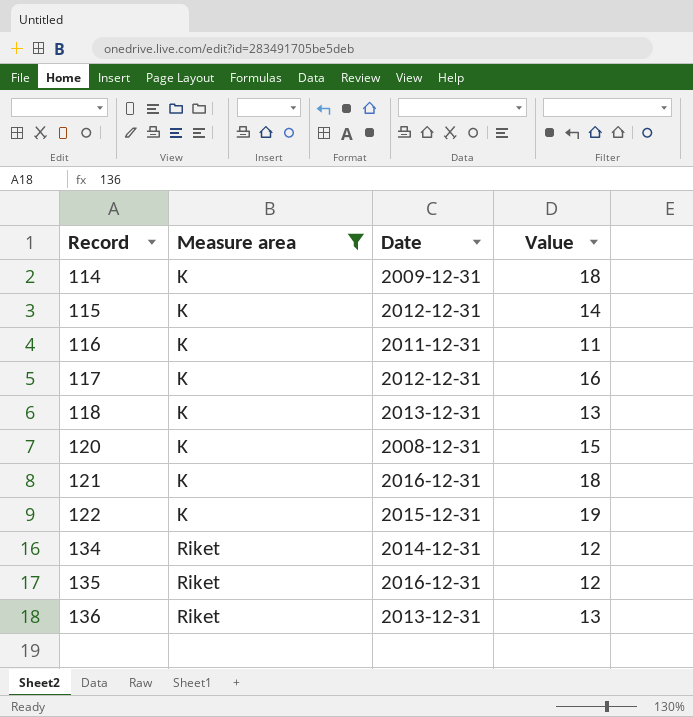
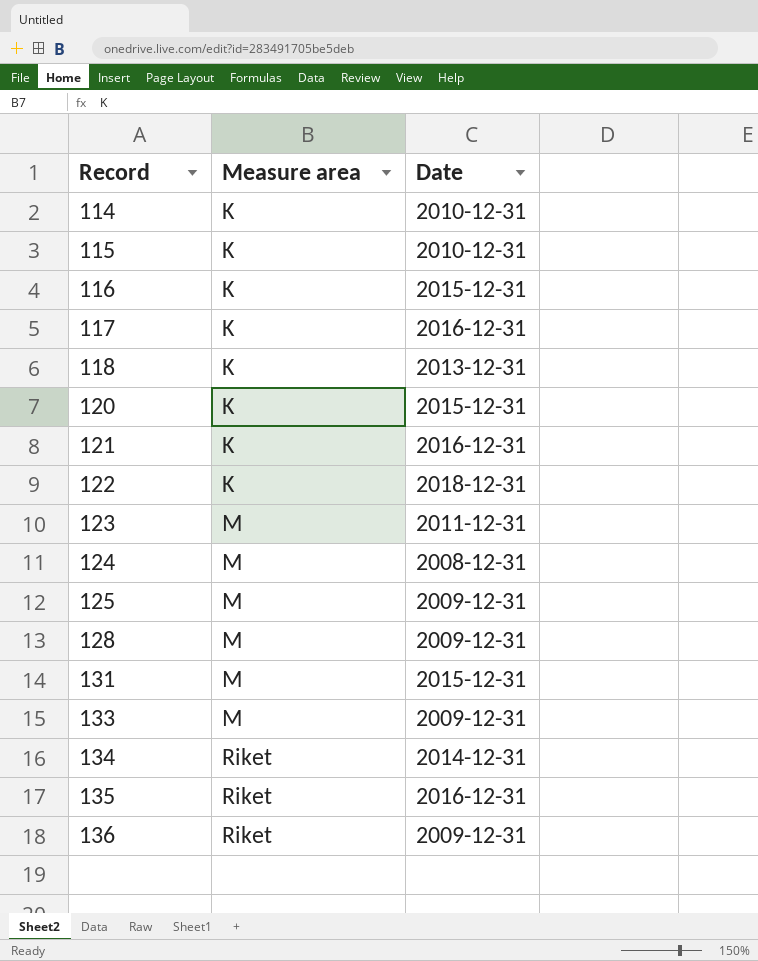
filter: Measure area != M -> none
column Value | position: 4 -> none
114 | Date: 2009-12-31 -> 2010-12-31
115 | Date: 2012-12-31 -> 2010-12-31
116 | Date: 2011-12-31 -> 2015-12-31
117 | Date: 2012-12-31 -> 2016-12-31
120 | Date: 2008-12-31 -> 2015-12-31
122 | Date: 2015-12-31 -> 2018-12-31
136 | Date: 2013-12-31 -> 2009-12-31

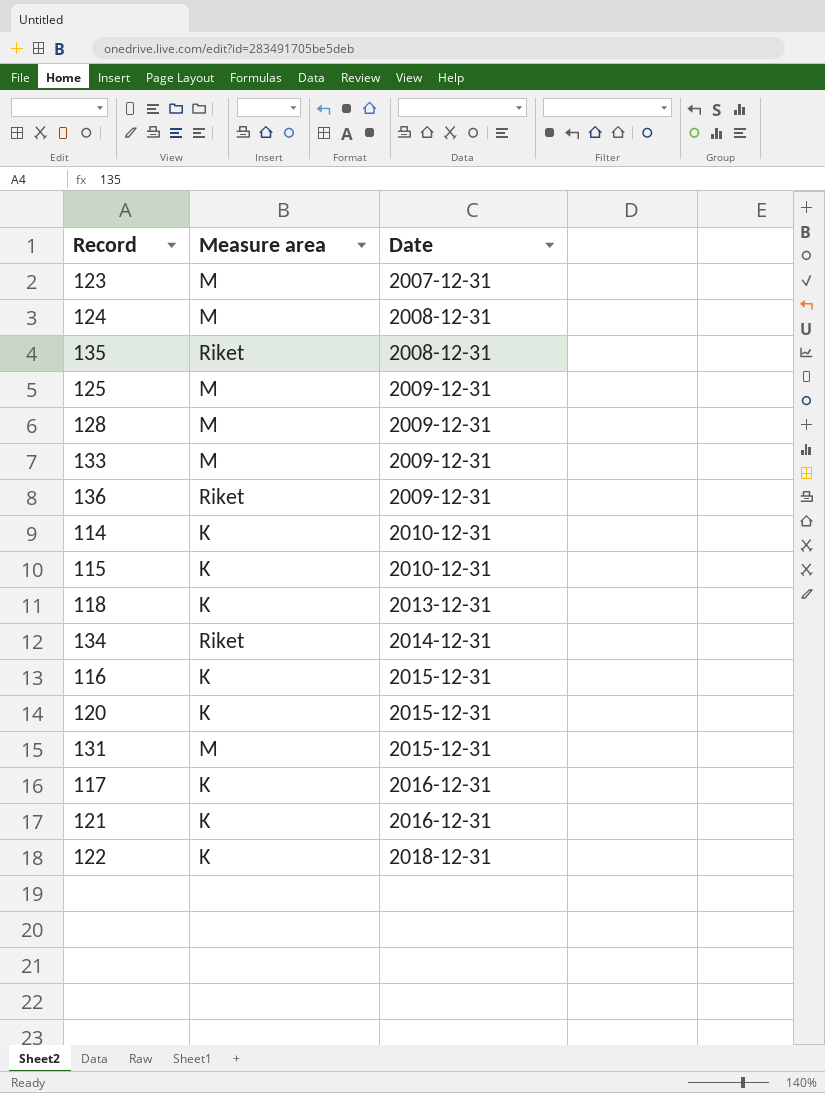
row order: Record ascending -> Date ascending
123 | Date: 2011-12-31 -> 2007-12-31
135 | Date: 2016-12-31 -> 2008-12-31

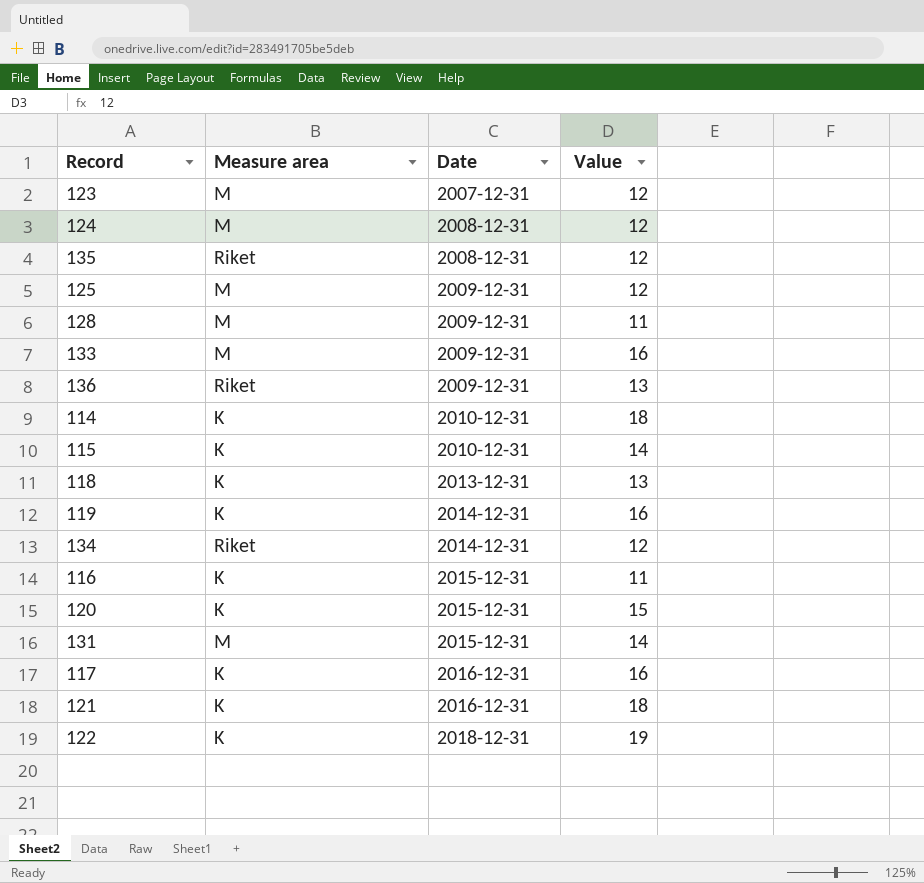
column Value | position: none -> 4
row 119: none -> K | 2014-12-31 | 16

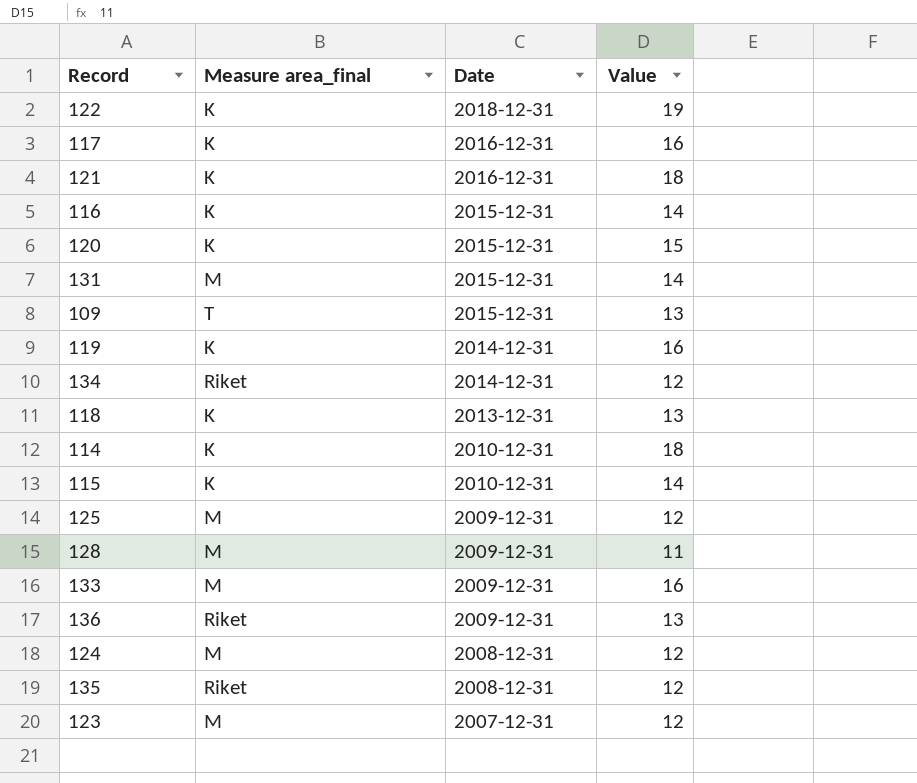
row order: Date ascending -> Date descending
column name: Measure area -> Measure area_final
116 | Value: 11 -> 14
row 109: none -> T | 2015-12-31 | 13

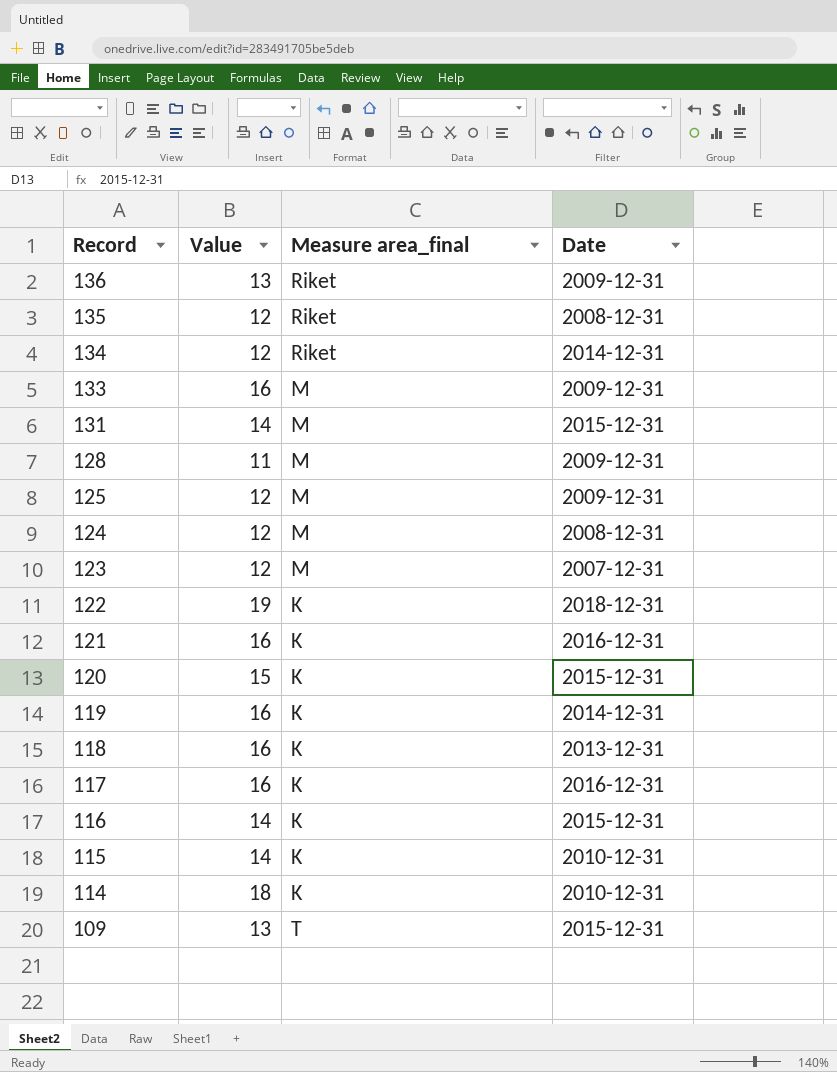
row order: Date descending -> Record descending
column Value | position: 4 -> 2
121 | Value: 18 -> 16
118 | Value: 13 -> 16

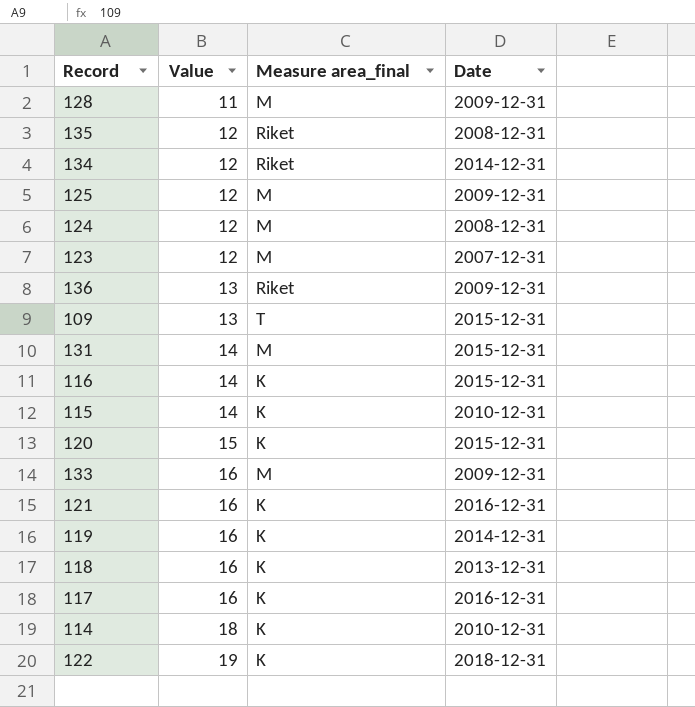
row order: Record descending -> Value ascending

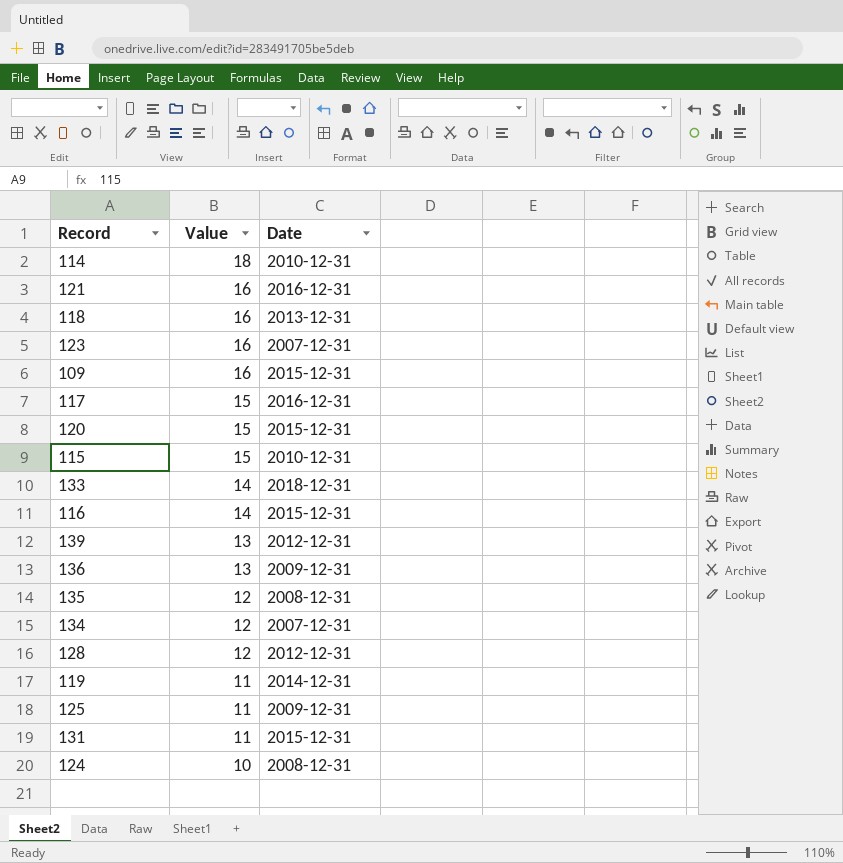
row order: Value ascending -> Value descending
column Measure area_final | position: 3 -> none
row 122: 19 | K | 2018-12-31 -> none
123 | Value: 12 -> 16
109 | Value: 13 -> 16
117 | Value: 16 -> 15
115 | Value: 14 -> 15
133 | Value: 16 -> 14
133 | Date: 2009-12-31 -> 2018-12-31
row 139: none -> 13 | 2012-12-31
134 | Date: 2014-12-31 -> 2007-12-31
128 | Value: 11 -> 12
128 | Date: 2009-12-31 -> 2012-12-31
119 | Value: 16 -> 11
125 | Value: 12 -> 11
131 | Value: 14 -> 11
124 | Value: 12 -> 10

